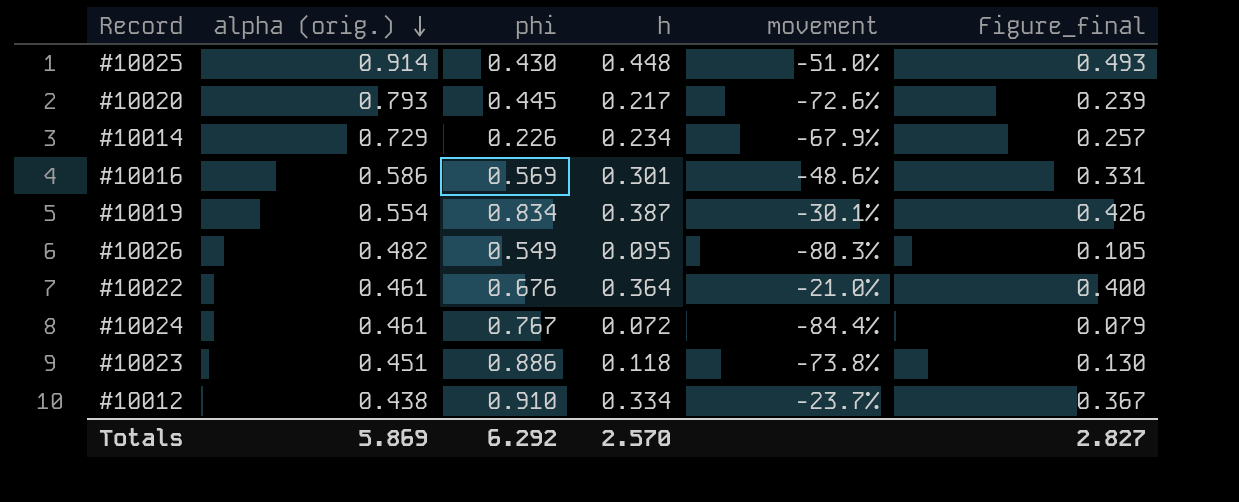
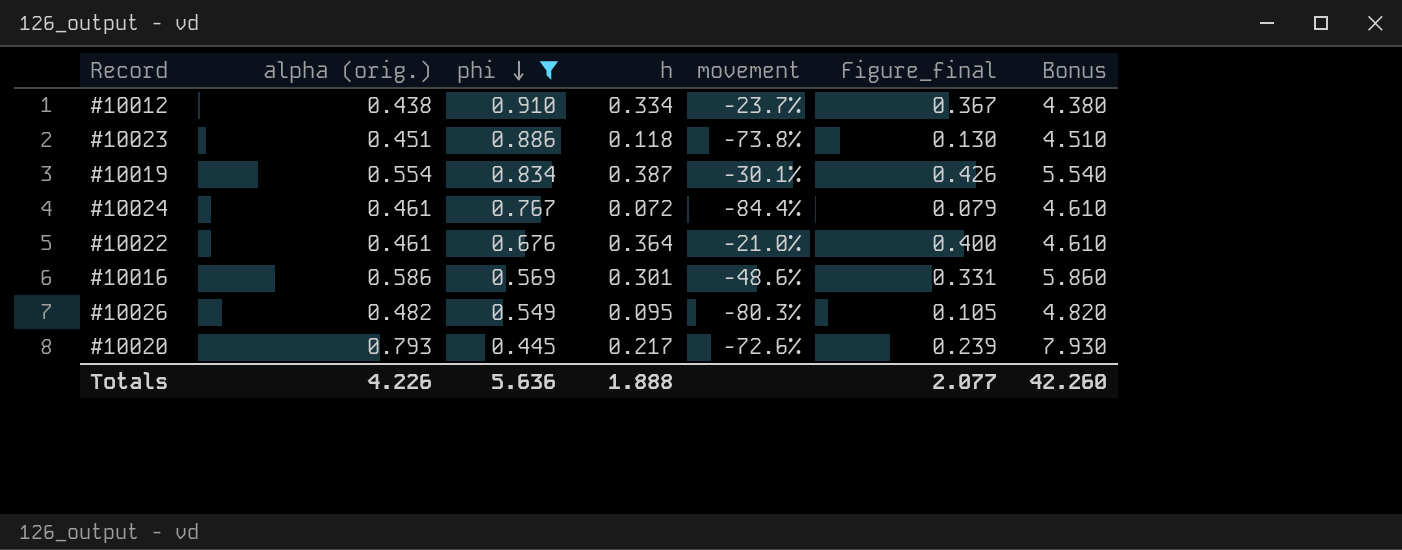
filter: none -> phi >= 0.445
row order: alpha (orig.) descending -> phi descending
column Bonus | formula: none -> [alpha (orig.)] * 10
Totals | alpha (orig.): 5.869 -> 4.226
Totals | phi: 6.292 -> 5.636
Totals | h: 2.570 -> 1.888
Totals | Figure_final: 2.827 -> 2.077

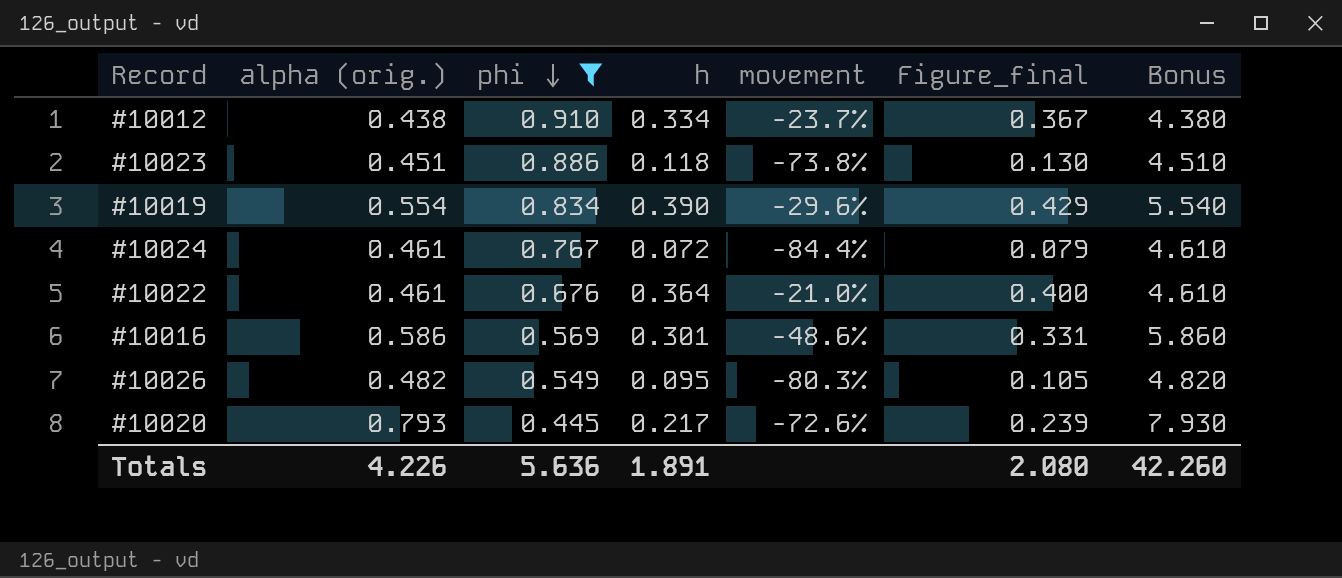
#10019 | h: 0.387 -> 0.390
#10019 | movement: -30.1% -> -29.6%
#10019 | Figure_final: 0.426 -> 0.429
Totals | h: 1.888 -> 1.891
Totals | Figure_final: 2.077 -> 2.080

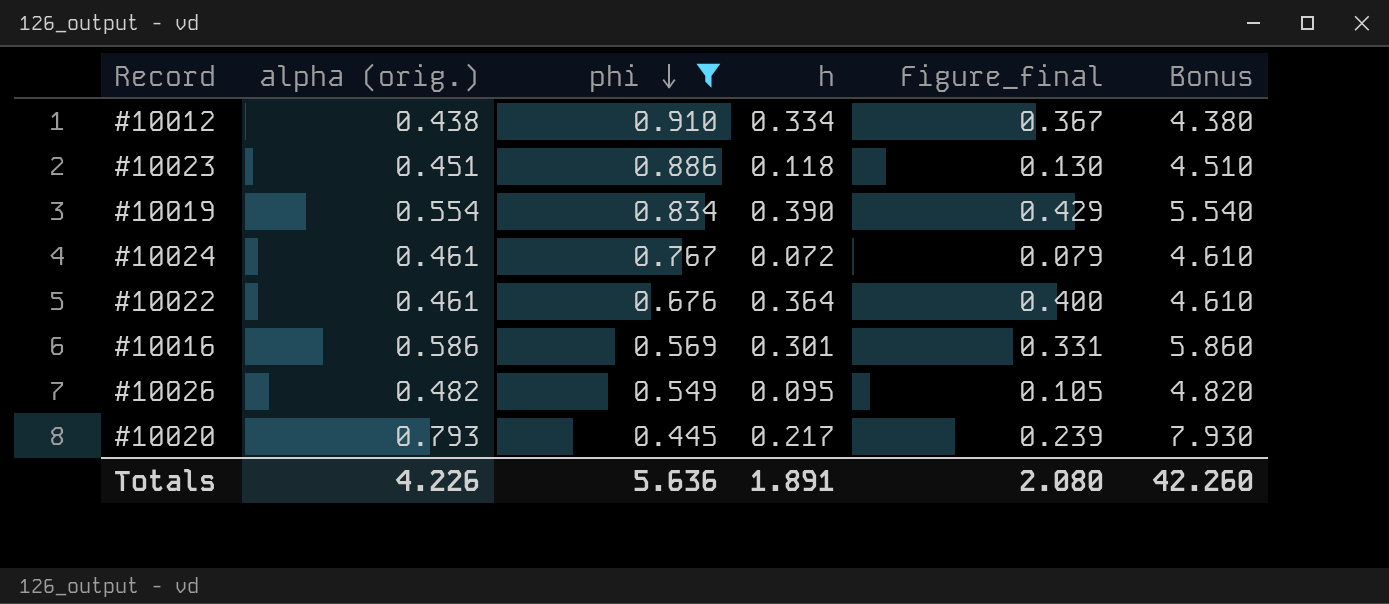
column movement | formula: ([h] - [alpha (orig.)]) / [alpha (orig.)] -> none

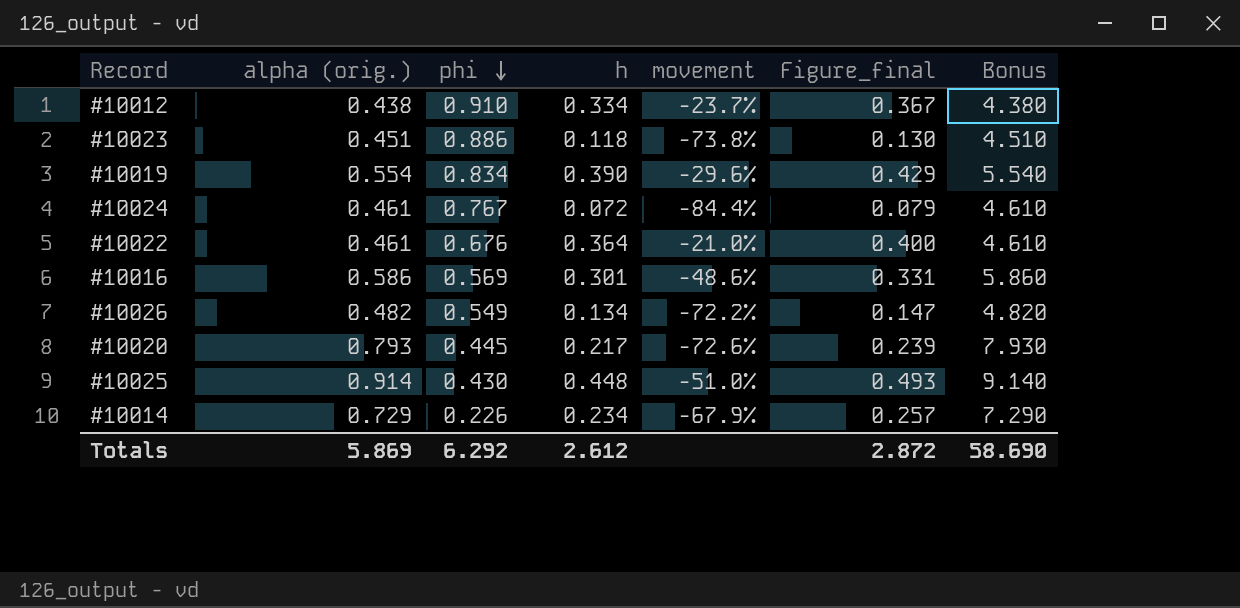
filter: phi >= 0.445 -> none
column movement | formula: none -> ([h] - [alpha (orig.)]) / [alpha (orig.)]
#10026 | h: 0.095 -> 0.134
#10026 | Figure_final: 0.105 -> 0.147
Totals | alpha (orig.): 4.226 -> 5.869
Totals | phi: 5.636 -> 6.292
Totals | h: 1.891 -> 2.612
Totals | Figure_final: 2.080 -> 2.872
Totals | Bonus: 42.260 -> 58.690

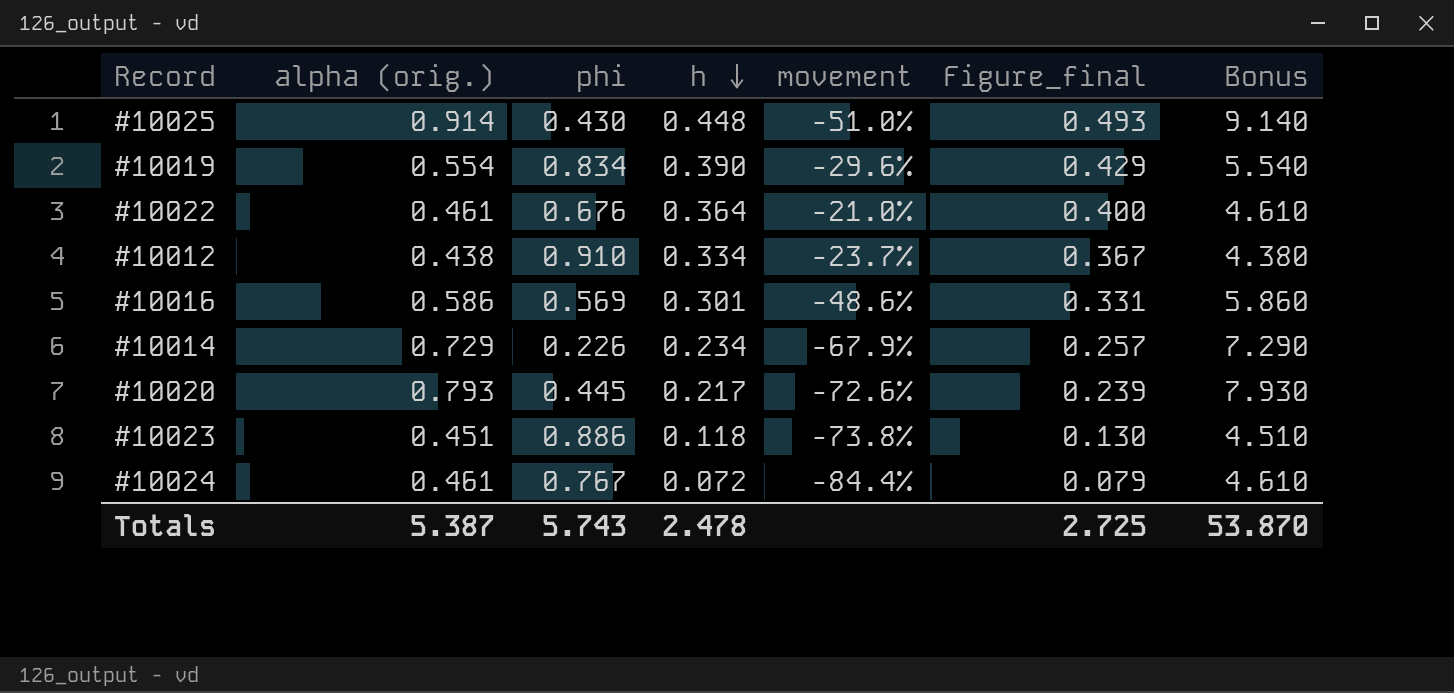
row order: phi descending -> h descending
row #10026: 0.482 | 0.549 | 0.134 | -72.2% | 0.147 | 4.820 -> none
Totals | alpha (orig.): 5.869 -> 5.387
Totals | phi: 6.292 -> 5.743
Totals | h: 2.612 -> 2.478
Totals | Figure_final: 2.872 -> 2.725
Totals | Bonus: 58.690 -> 53.870

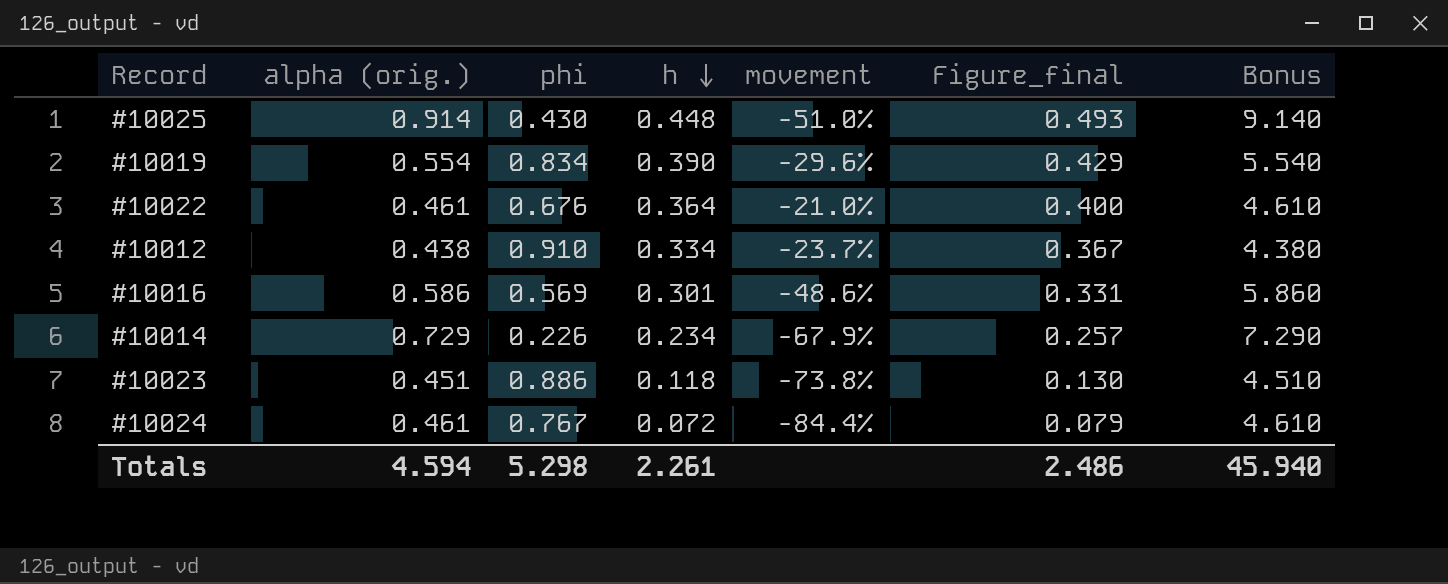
row #10020: 0.793 | 0.445 | 0.217 | -72.6% | 0.239 | 7.930 -> none
Totals | alpha (orig.): 5.387 -> 4.594
Totals | phi: 5.743 -> 5.298
Totals | h: 2.478 -> 2.261
Totals | Figure_final: 2.725 -> 2.486
Totals | Bonus: 53.870 -> 45.940

